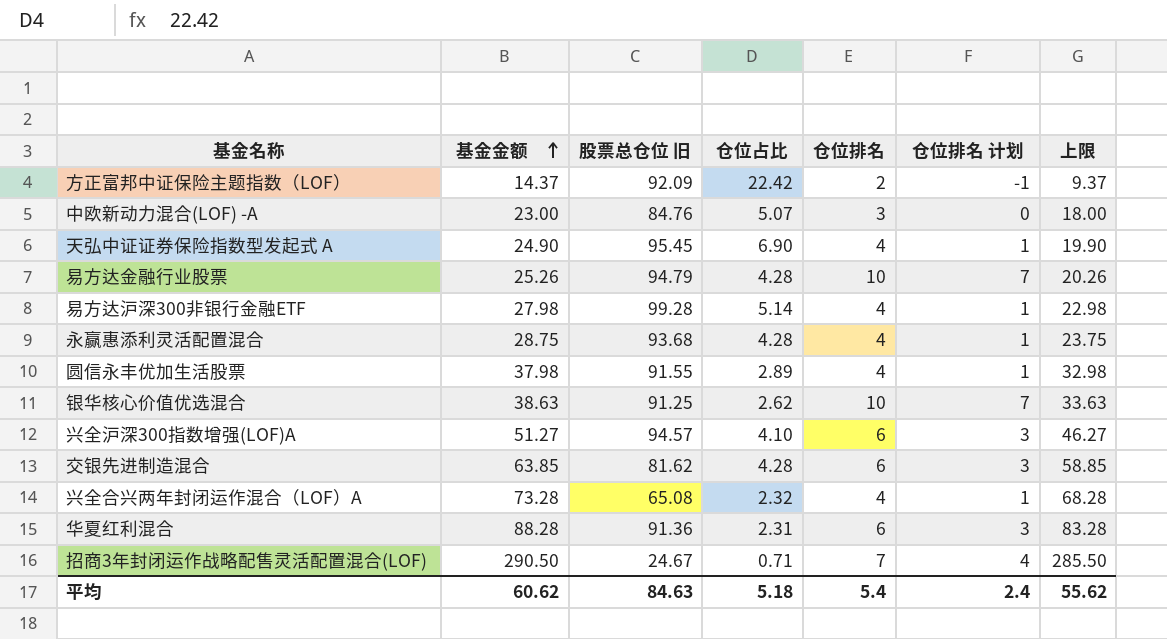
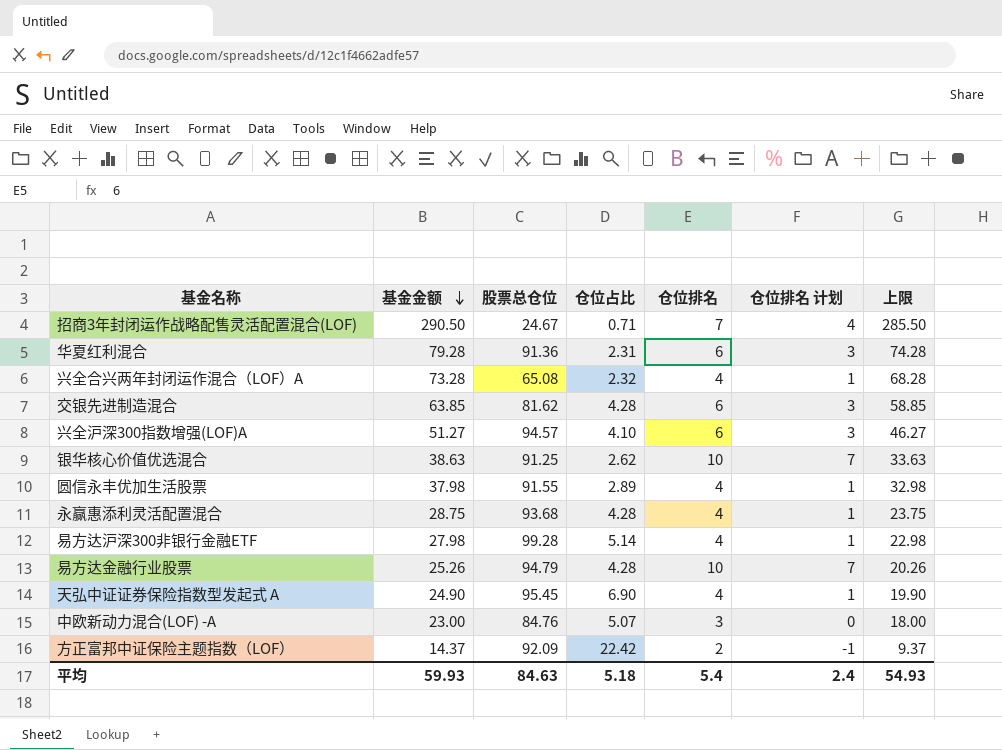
row order: 基金金额 ascending -> 基金金额 descending
column name: 股票总仓位 旧 -> 股票总仓位
华夏红利混合 | 基金金额: 88.28 -> 79.28
华夏红利混合 | 上限: 83.28 -> 74.28
平均 | 基金金额: 60.62 -> 59.93
平均 | 上限: 55.62 -> 54.93

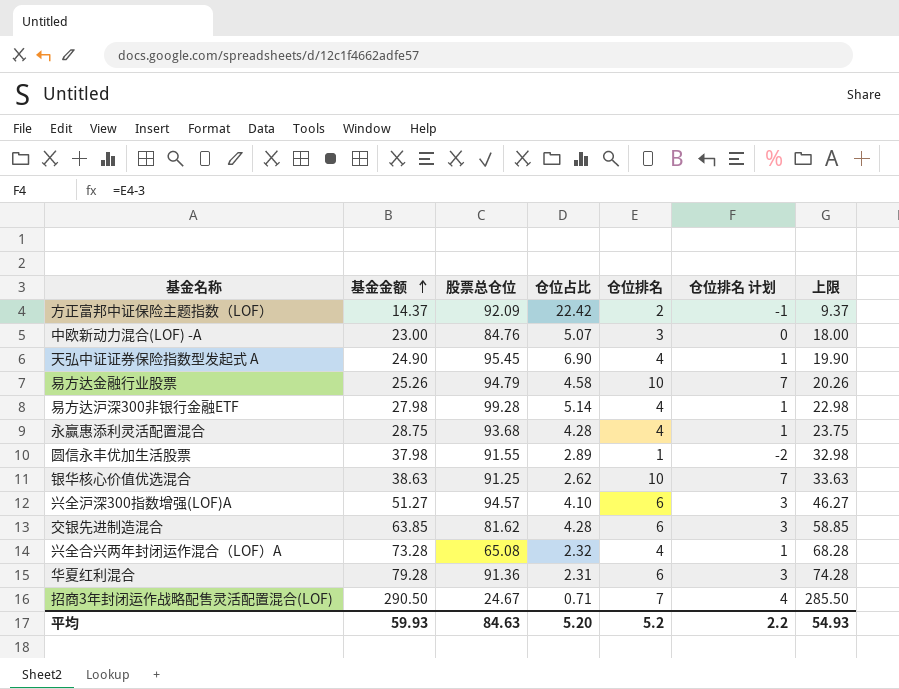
row order: 基金金额 descending -> 基金金额 ascending
易方达金融行业股票 | 仓位占比: 4.28 -> 4.58
圆信永丰优加生活股票 | 仓位排名: 4 -> 1
圆信永丰优加生活股票 | 仓位排名 计划: 1 -> -2
平均 | 仓位占比: 5.18 -> 5.20
平均 | 仓位排名: 5.4 -> 5.2
平均 | 仓位排名 计划: 2.4 -> 2.2

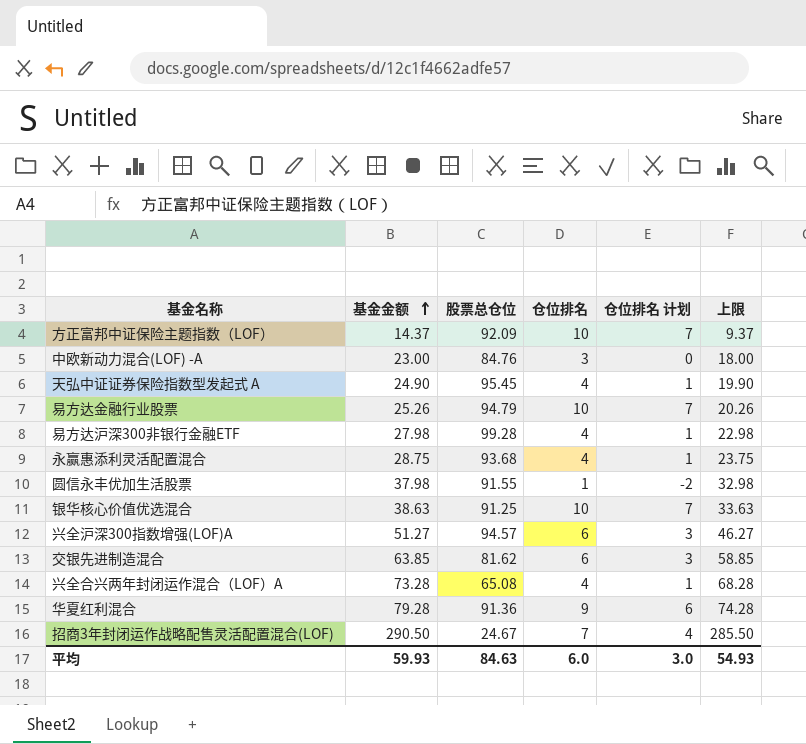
column 仓位占比 | position: 4 -> none
方正富邦中证保险主题指数（LOF） | 仓位排名: 2 -> 10
方正富邦中证保险主题指数（LOF） | 仓位排名 计划: -1 -> 7
华夏红利混合 | 仓位排名: 6 -> 9
华夏红利混合 | 仓位排名 计划: 3 -> 6
平均 | 仓位排名: 5.2 -> 6.0
平均 | 仓位排名 计划: 2.2 -> 3.0

